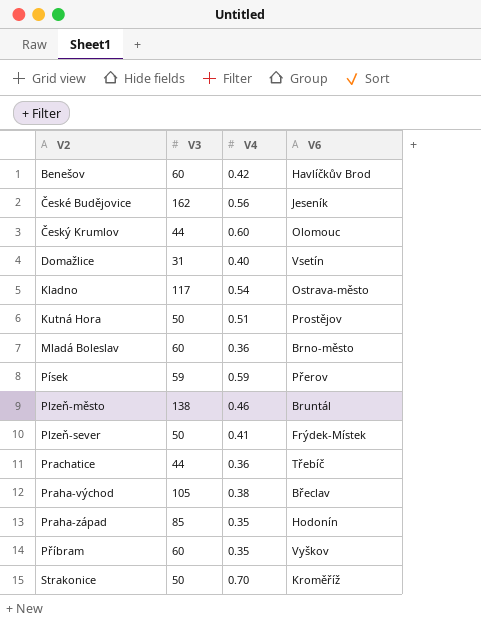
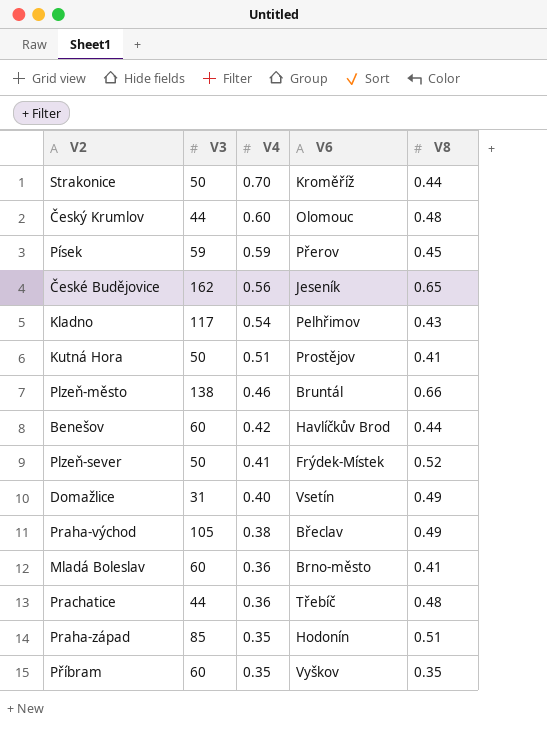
row order: V2 ascending -> V4 descending
column V8 | position: none -> 5
Kladno | V6: Ostrava-město -> Pelhřimov

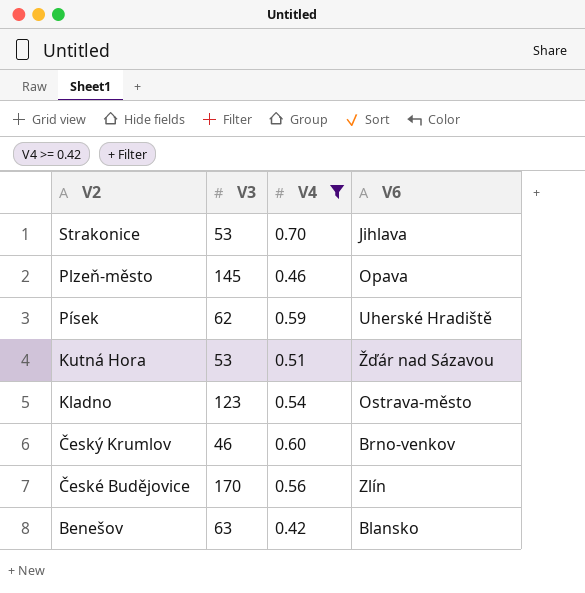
filter: none -> V4 >= 0.42
row order: V4 descending -> V2 descending
column V8 | position: 5 -> none
Strakonice | V3: 50 -> 53
Strakonice | V6: Kroměříž -> Jihlava
Plzeň-město | V3: 138 -> 145
Plzeň-město | V6: Bruntál -> Opava
Písek | V3: 59 -> 62
Písek | V6: Přerov -> Uherské Hradiště
Kutná Hora | V3: 50 -> 53
Kutná Hora | V6: Prostějov -> Žďár nad Sázavou
Kladno | V3: 117 -> 123
Kladno | V6: Pelhřimov -> Ostrava-město
Český Krumlov | V3: 44 -> 46
Český Krumlov | V6: Olomouc -> Brno-venkov
České Budějovice | V3: 162 -> 170
České Budějovice | V6: Jeseník -> Zlín
Benešov | V3: 60 -> 63
Benešov | V6: Havlíčkův Brod -> Blansko

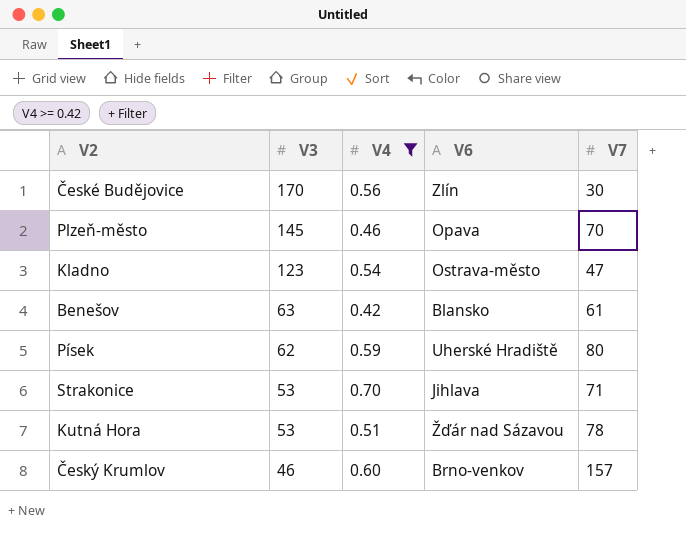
row order: V2 descending -> V3 descending
column V7 | position: none -> 5

